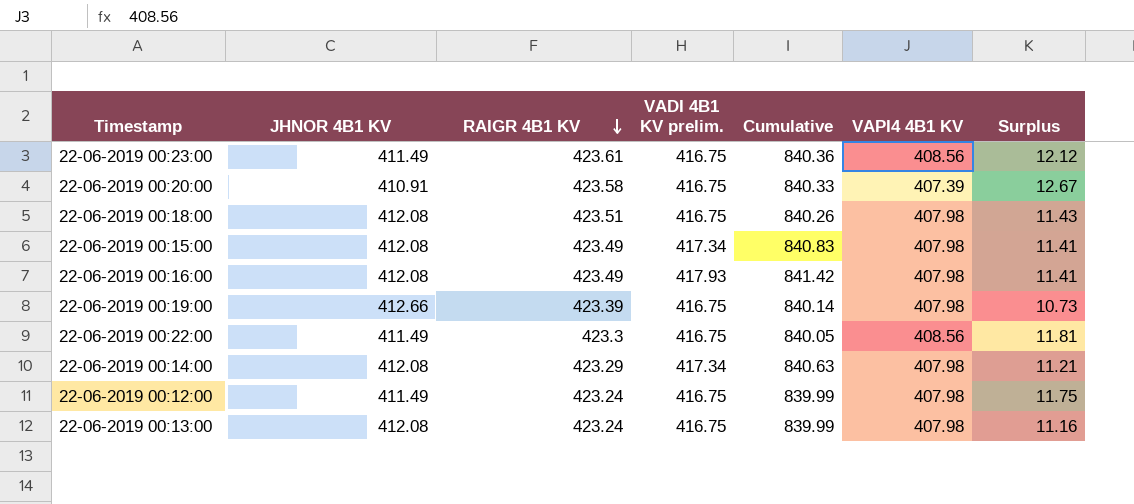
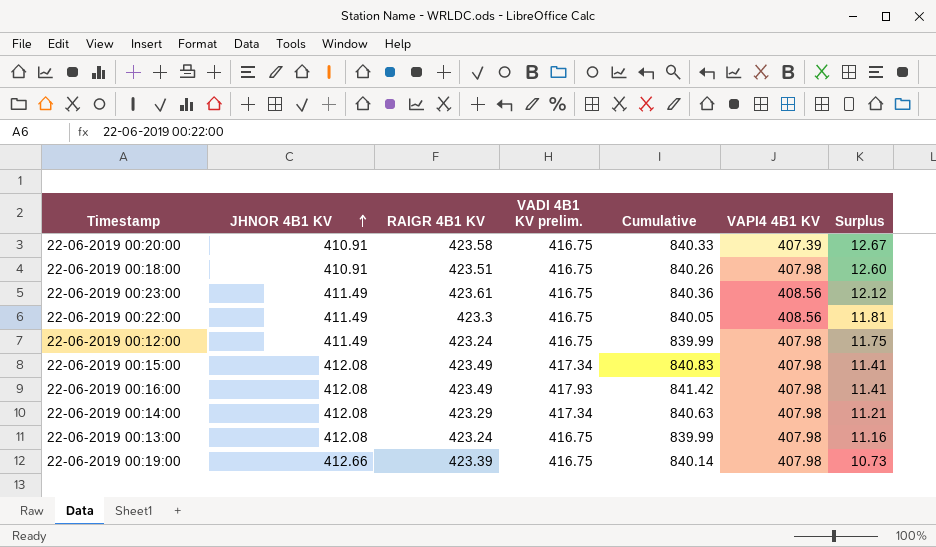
row order: RAIGR 4B1 KV descending -> JHNOR 4B1 KV ascending
22-06-2019 00:18:00 | JHNOR 4B1 KV: 412.08 -> 410.91
22-06-2019 00:18:00 | Surplus: 11.43 -> 12.60

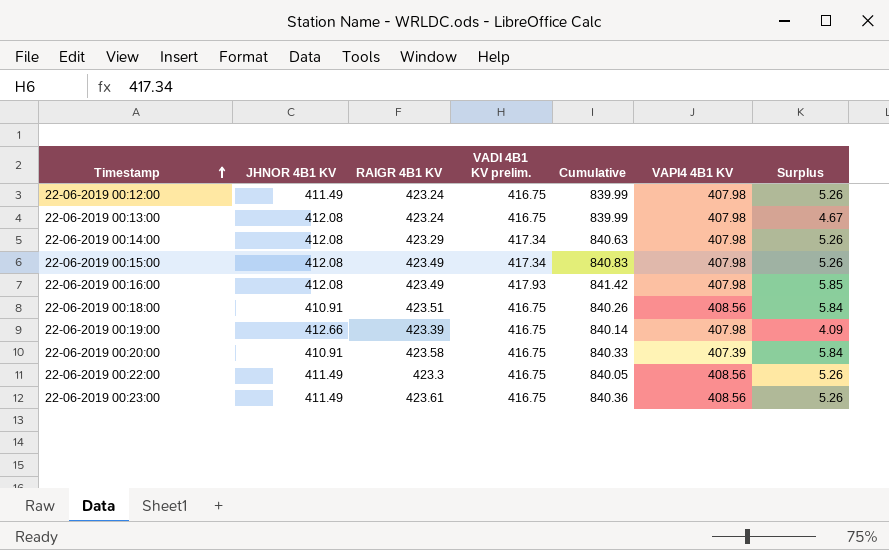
row order: JHNOR 4B1 KV ascending -> Timestamp ascending
column Surplus | formula: [RAIGR 4B1 KV] - [JHNOR 4B1 KV] -> [VADI 4B1 KV prelim.] - [JHNOR 4B1 KV]
22-06-2019 00:18:00 | VAPI4 4B1 KV: 407.98 -> 408.56

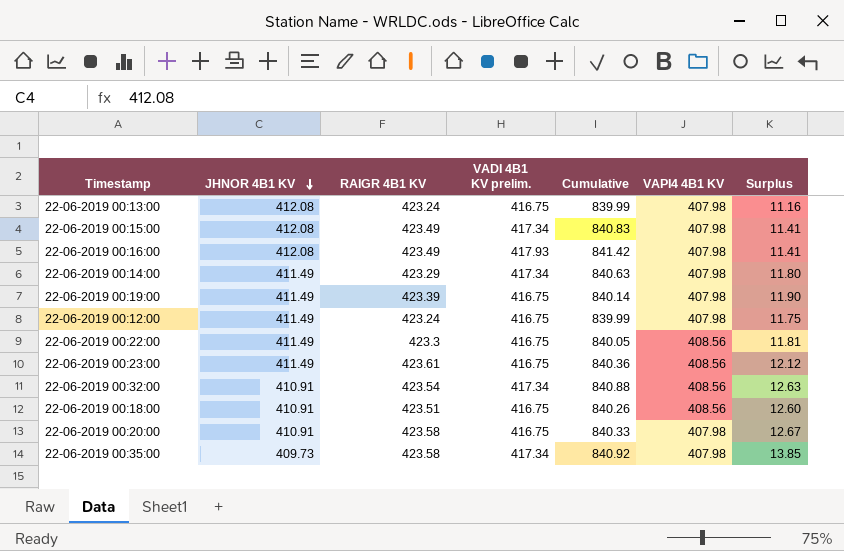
row order: Timestamp ascending -> JHNOR 4B1 KV descending
column Surplus | formula: [VADI 4B1 KV prelim.] - [JHNOR 4B1 KV] -> [RAIGR 4B1 KV] - [JHNOR 4B1 KV]
22-06-2019 00:14:00 | JHNOR 4B1 KV: 412.08 -> 411.49
22-06-2019 00:19:00 | JHNOR 4B1 KV: 412.66 -> 411.49
row 22-06-2019 00:32:00: none -> 410.91 | 423.54 | 417.34 | 840.88 | 408.56 | 12.63
22-06-2019 00:20:00 | VAPI4 4B1 KV: 407.39 -> 407.98
row 22-06-2019 00:35:00: none -> 409.73 | 423.58 | 417.34 | 840.92 | 407.98 | 13.85

